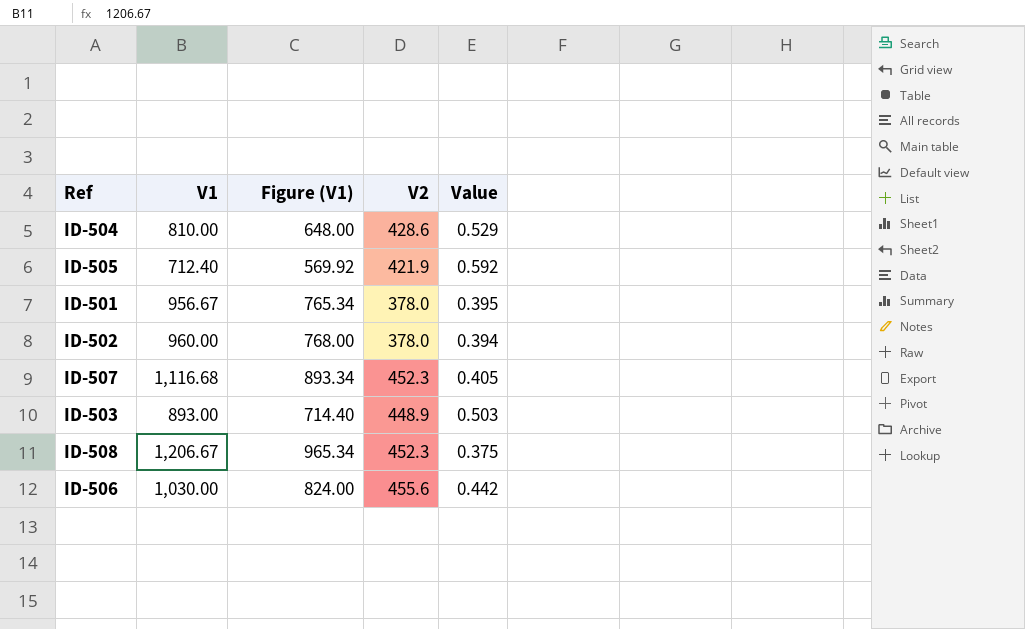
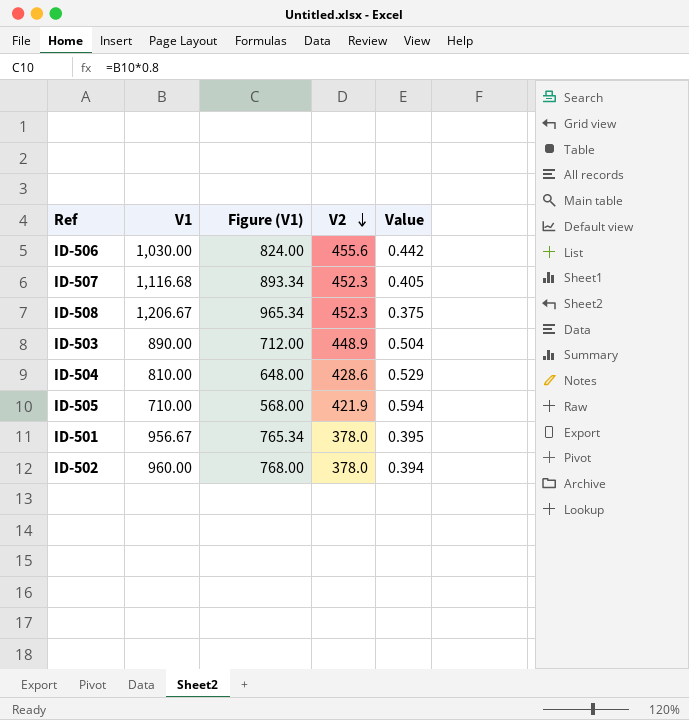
row order: none -> V2 descending
ID-503 | V1: 893.00 -> 890.00
ID-503 | Figure (V1): 714.40 -> 712.00
ID-503 | Value: 0.503 -> 0.504
ID-505 | V1: 712.40 -> 710.00
ID-505 | Figure (V1): 569.92 -> 568.00
ID-505 | Value: 0.592 -> 0.594

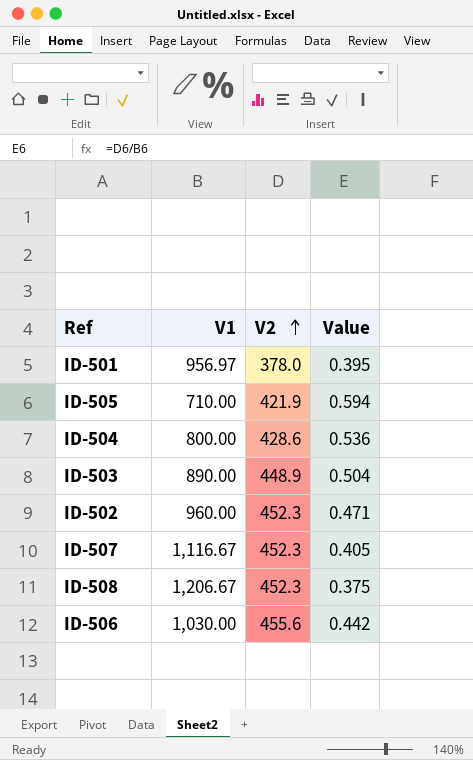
row order: V2 descending -> V2 ascending
column Figure (V1) | formula: [V1] * 0.8 -> none
ID-501 | V1: 956.67 -> 956.97
ID-504 | V1: 810.00 -> 800.00
ID-504 | Value: 0.529 -> 0.536
ID-502 | V2: 378.0 -> 452.3
ID-502 | Value: 0.394 -> 0.471
ID-507 | V1: 1,116.68 -> 1,116.67

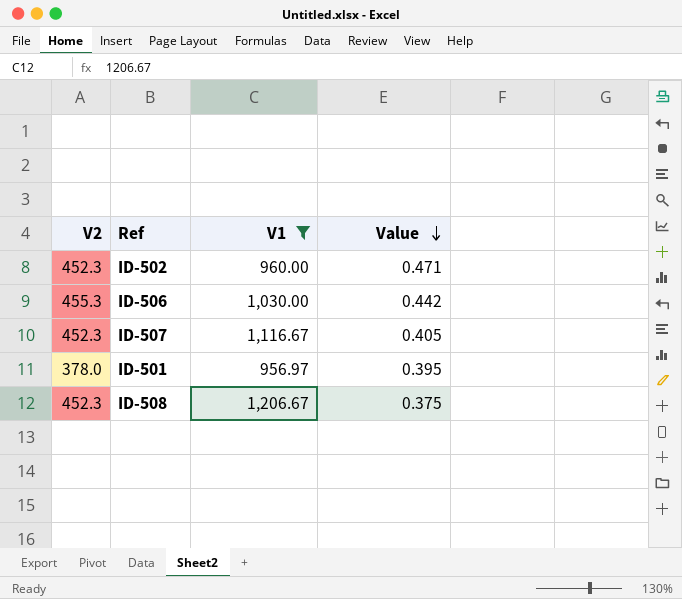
filter: none -> V1 >= 956.97
row order: V2 ascending -> Value descending
column V2 | position: 3 -> 1
ID-506 | V2: 455.6 -> 455.3

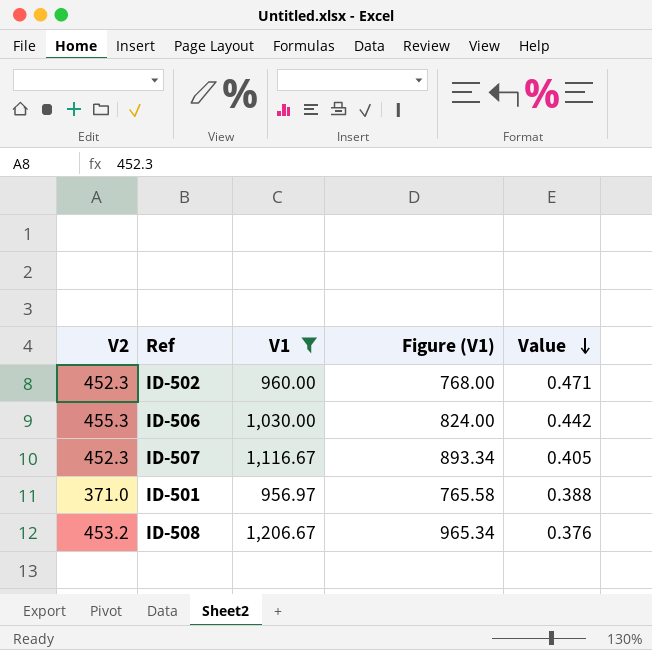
column Figure (V1) | formula: none -> [V1] * 0.8
ID-501 | V2: 378.0 -> 371.0
ID-501 | Value: 0.395 -> 0.388
ID-508 | V2: 452.3 -> 453.2
ID-508 | Value: 0.375 -> 0.376

